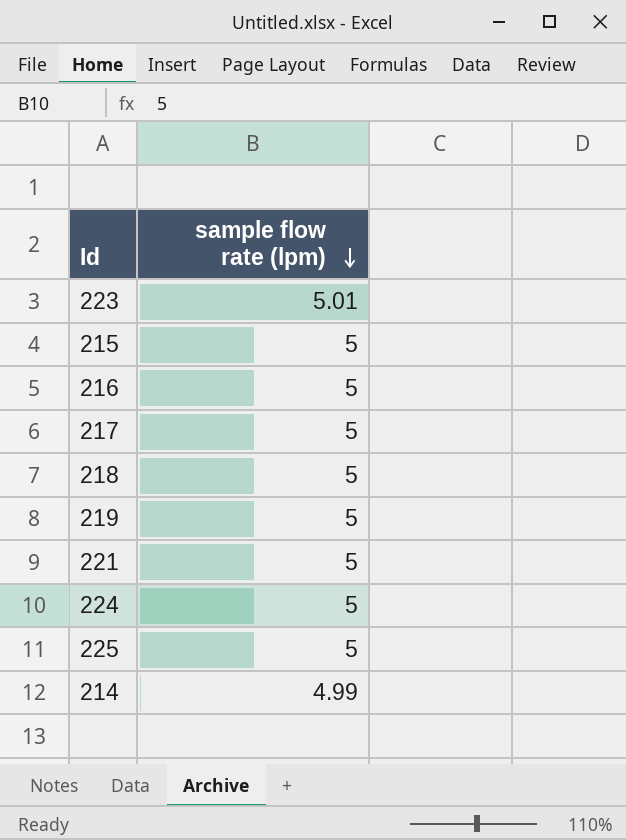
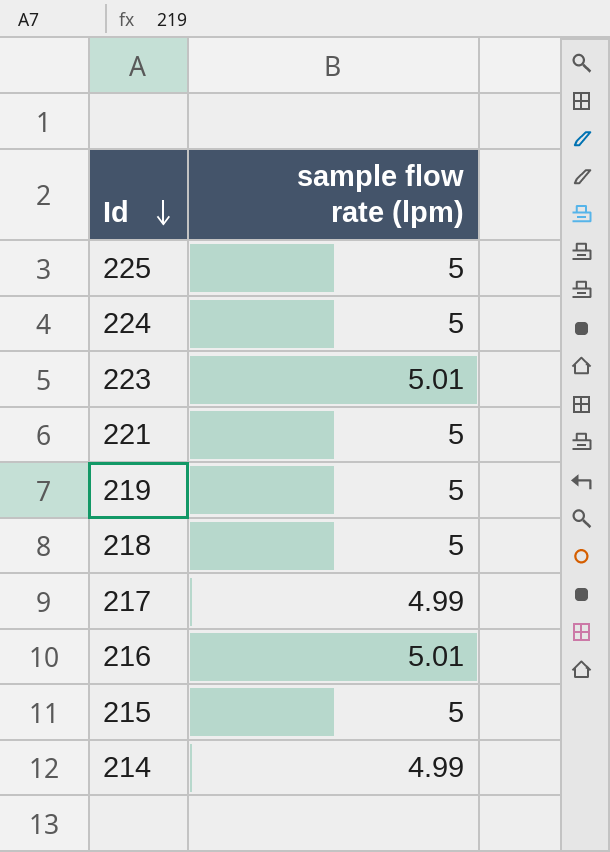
row order: sample flow rate (lpm) descending -> Id descending
217 | sample flow rate (lpm): 5 -> 4.99
216 | sample flow rate (lpm): 5 -> 5.01

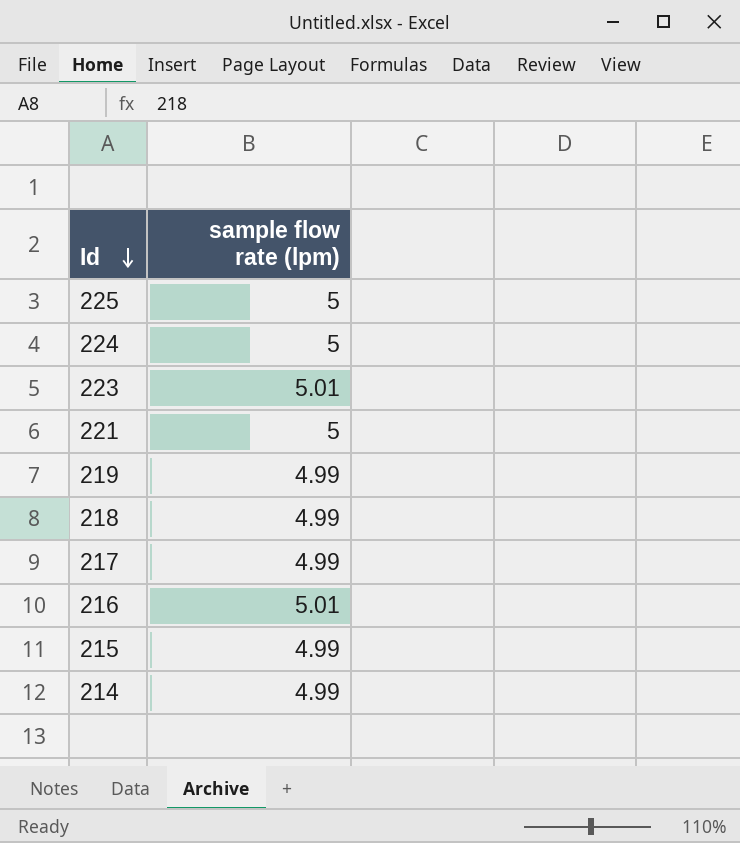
219 | sample flow rate (lpm): 5 -> 4.99
218 | sample flow rate (lpm): 5 -> 4.99
215 | sample flow rate (lpm): 5 -> 4.99

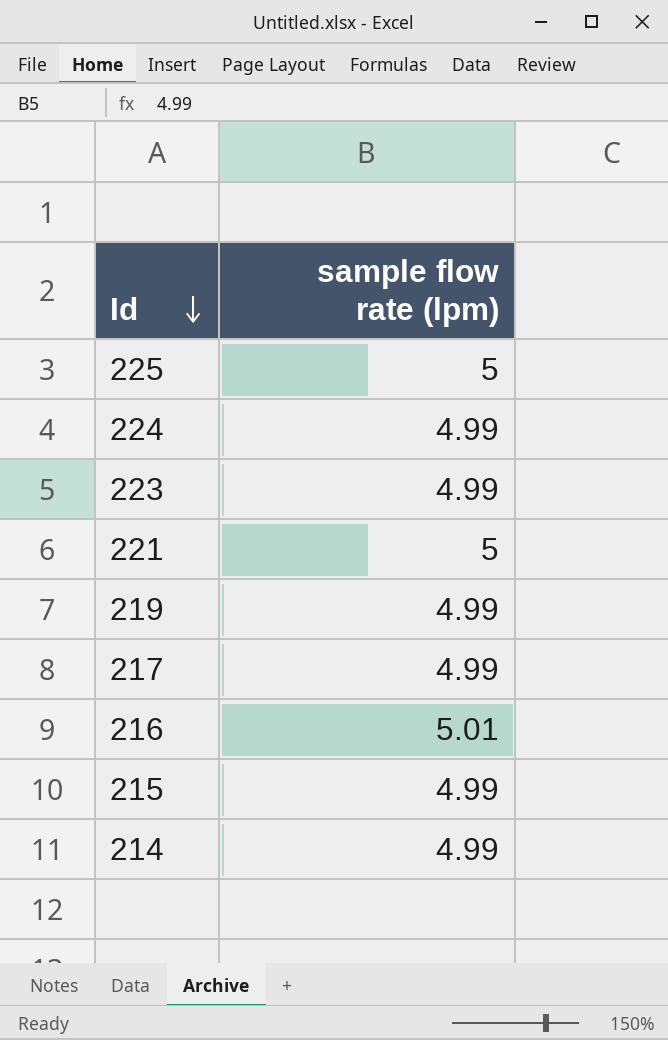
row 218: 4.99 -> none
224 | sample flow rate (lpm): 5 -> 4.99
223 | sample flow rate (lpm): 5.01 -> 4.99

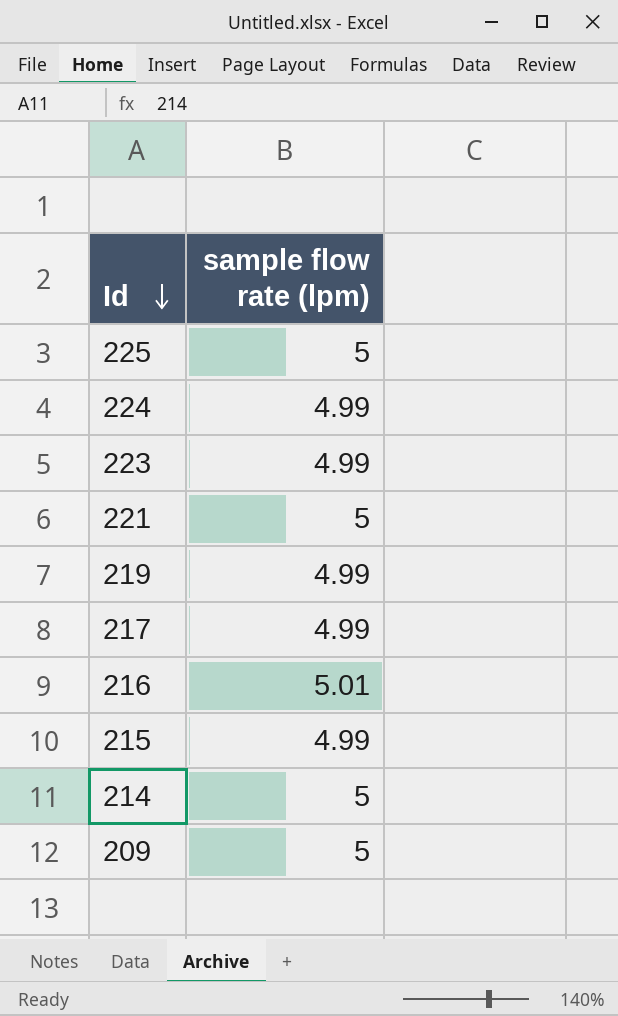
214 | sample flow rate (lpm): 4.99 -> 5
row 209: none -> 5

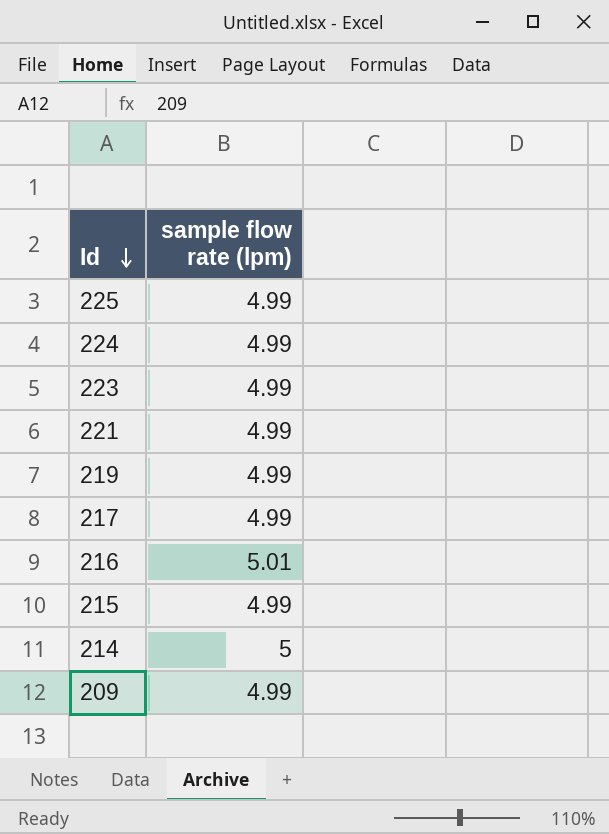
225 | sample flow rate (lpm): 5 -> 4.99
221 | sample flow rate (lpm): 5 -> 4.99
209 | sample flow rate (lpm): 5 -> 4.99

